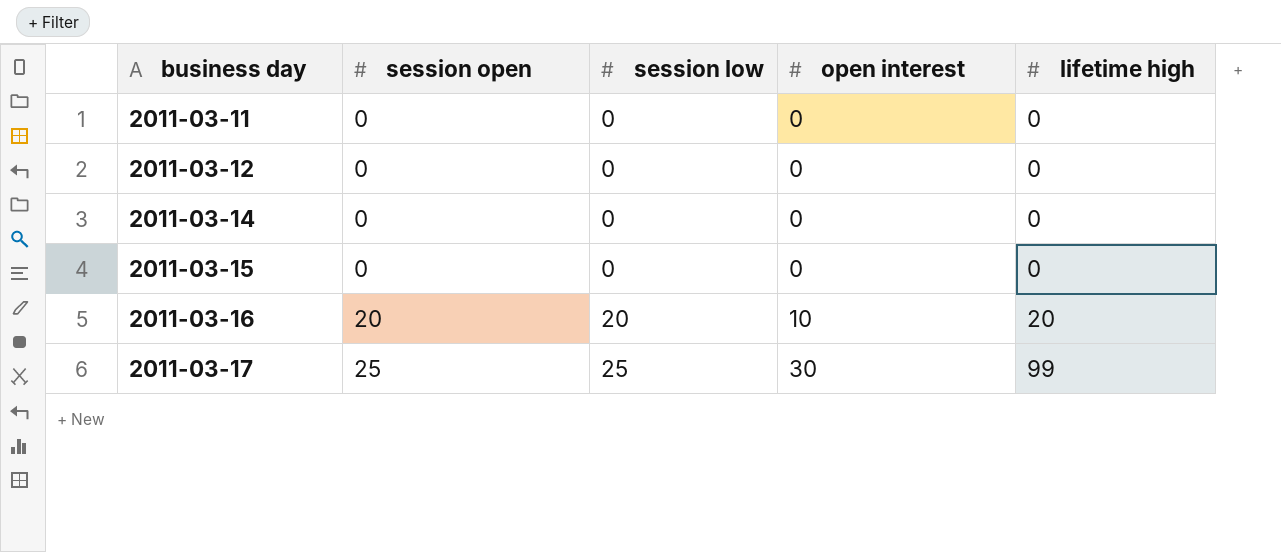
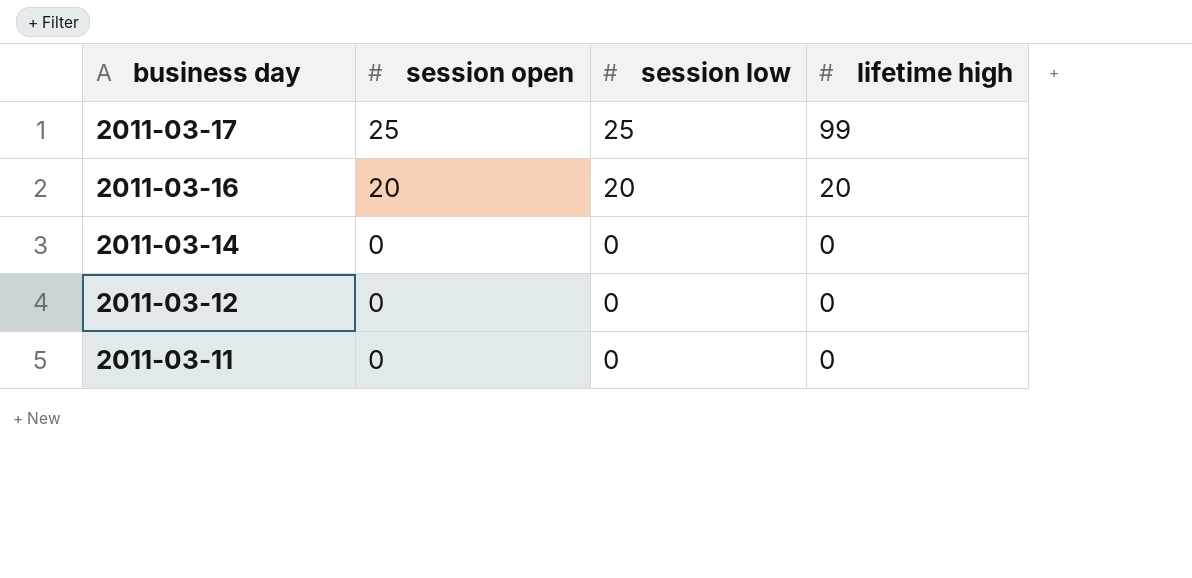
row order: business day ascending -> business day descending
column open interest | position: 4 -> none
row 2011-03-15: 0 | 0 | 0 | 0 -> none

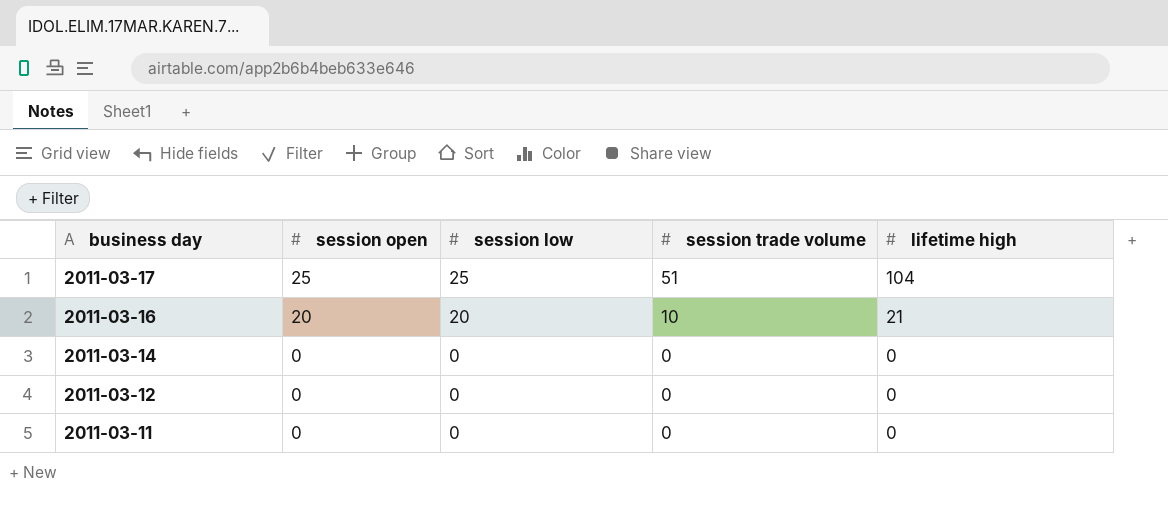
column session trade volume | position: none -> 4
2011-03-17 | lifetime high: 99 -> 104
2011-03-16 | lifetime high: 20 -> 21

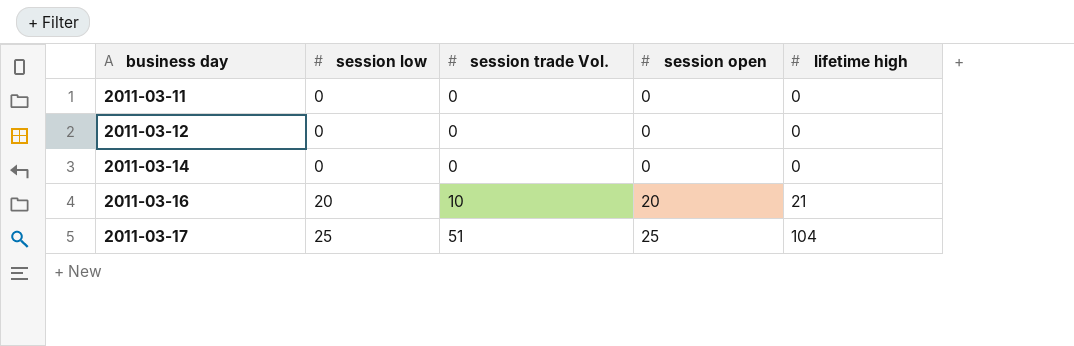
row order: business day descending -> business day ascending
column name: session trade volume -> session trade Vol.
column session open | position: 2 -> 4

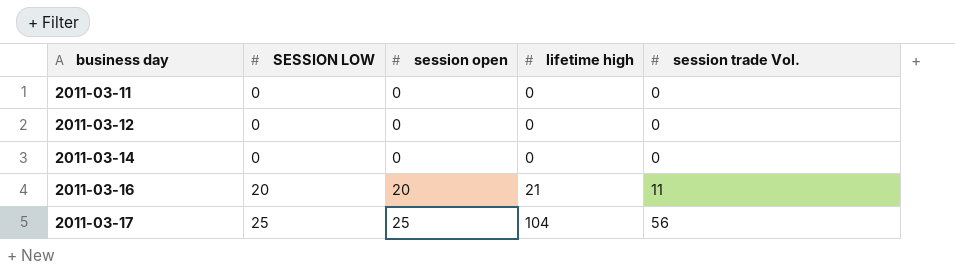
column name: session low -> SESSION LOW
column session trade Vol. | position: 3 -> 5
2011-03-16 | session trade Vol.: 10 -> 11
2011-03-17 | session trade Vol.: 51 -> 56

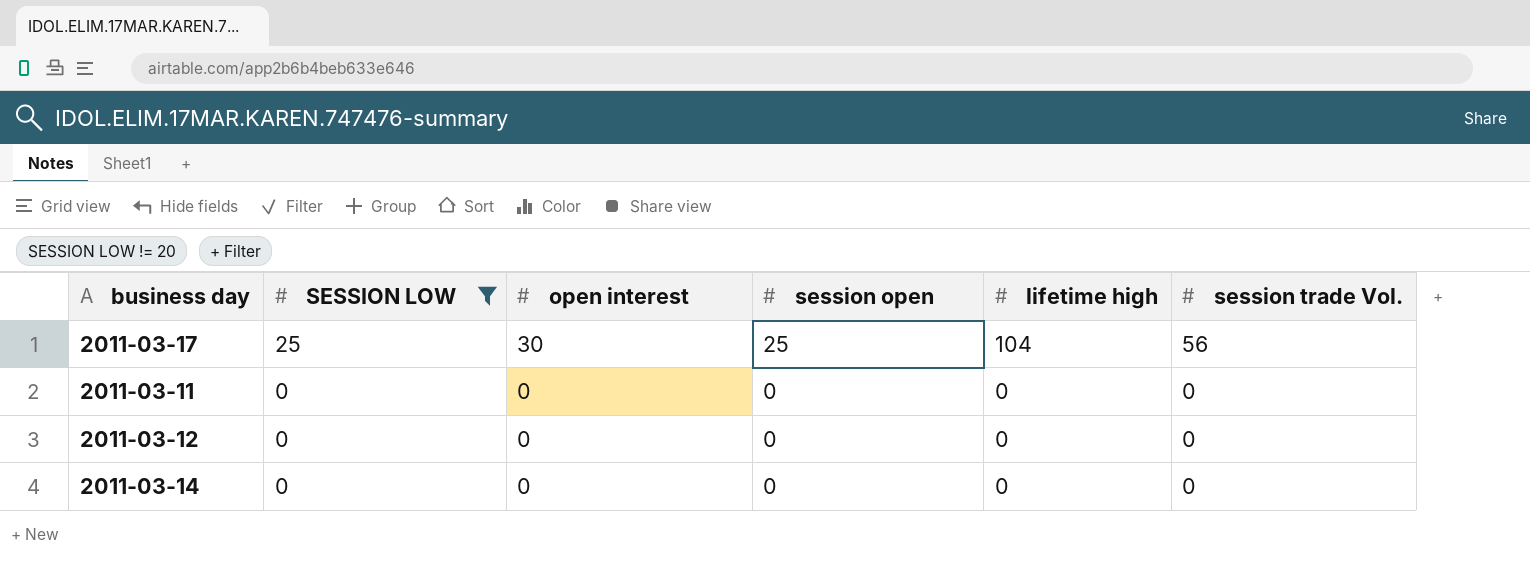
filter: none -> SESSION LOW != 20
row order: business day ascending -> SESSION LOW descending
column open interest | position: none -> 3

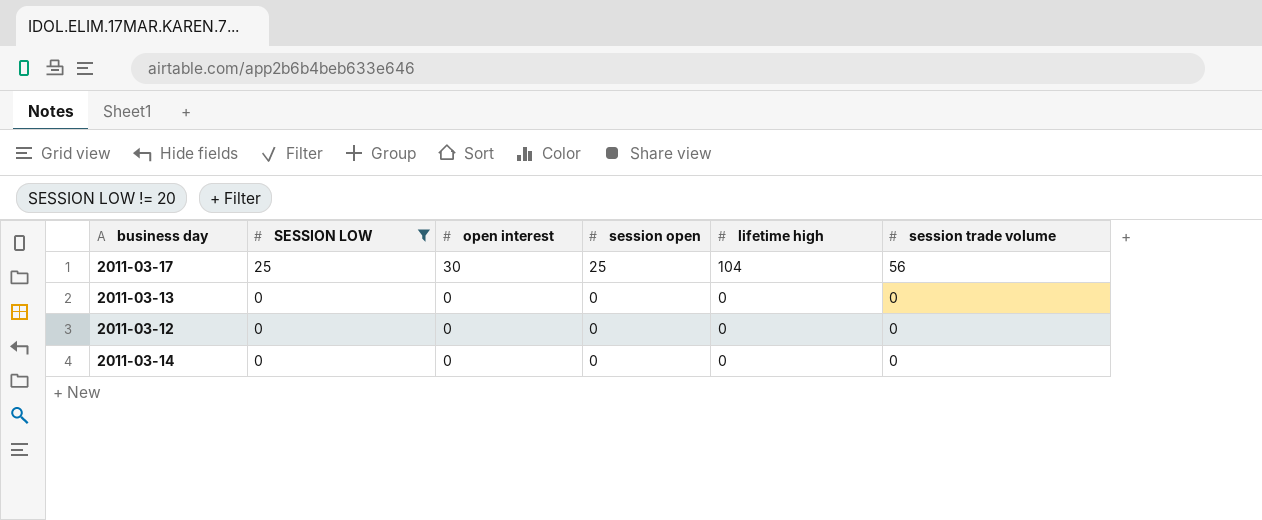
column name: session trade Vol. -> session trade volume
row 2011-03-11: 0 | 0 | 0 | 0 | 0 -> none
row 2011-03-13: none -> 0 | 0 | 0 | 0 | 0

